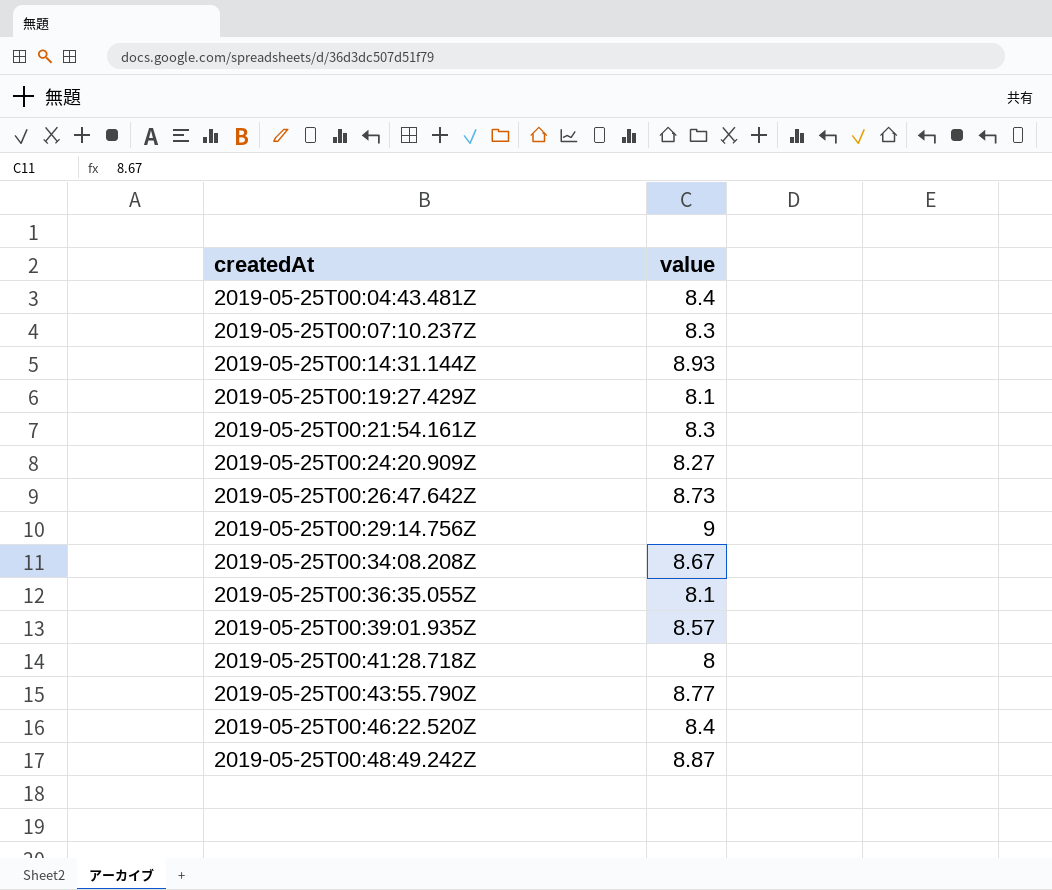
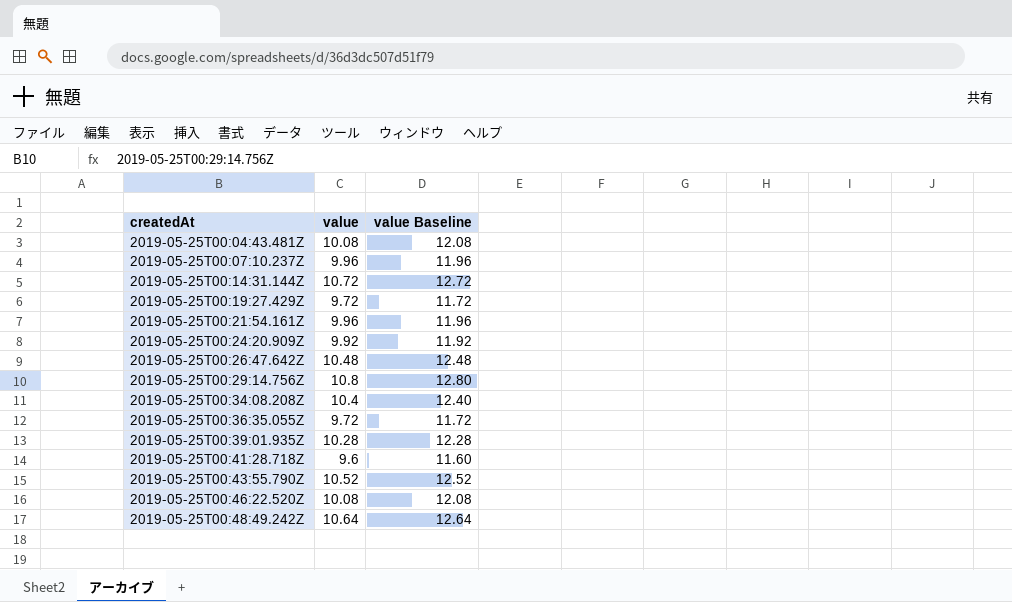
column value Baseline | formula: none -> [value] + 2
2019-05-25T00:04:43.481Z | value: 8.4 -> 10.08
2019-05-25T00:07:10.237Z | value: 8.3 -> 9.96
2019-05-25T00:14:31.144Z | value: 8.93 -> 10.72
2019-05-25T00:19:27.429Z | value: 8.1 -> 9.72
2019-05-25T00:21:54.161Z | value: 8.3 -> 9.96
2019-05-25T00:24:20.909Z | value: 8.27 -> 9.92
2019-05-25T00:26:47.642Z | value: 8.73 -> 10.48
2019-05-25T00:29:14.756Z | value: 9 -> 10.8
2019-05-25T00:34:08.208Z | value: 8.67 -> 10.4
2019-05-25T00:36:35.055Z | value: 8.1 -> 9.72
2019-05-25T00:39:01.935Z | value: 8.57 -> 10.28
2019-05-25T00:41:28.718Z | value: 8 -> 9.6
2019-05-25T00:43:55.790Z | value: 8.77 -> 10.52
2019-05-25T00:46:22.520Z | value: 8.4 -> 10.08
2019-05-25T00:48:49.242Z | value: 8.87 -> 10.64

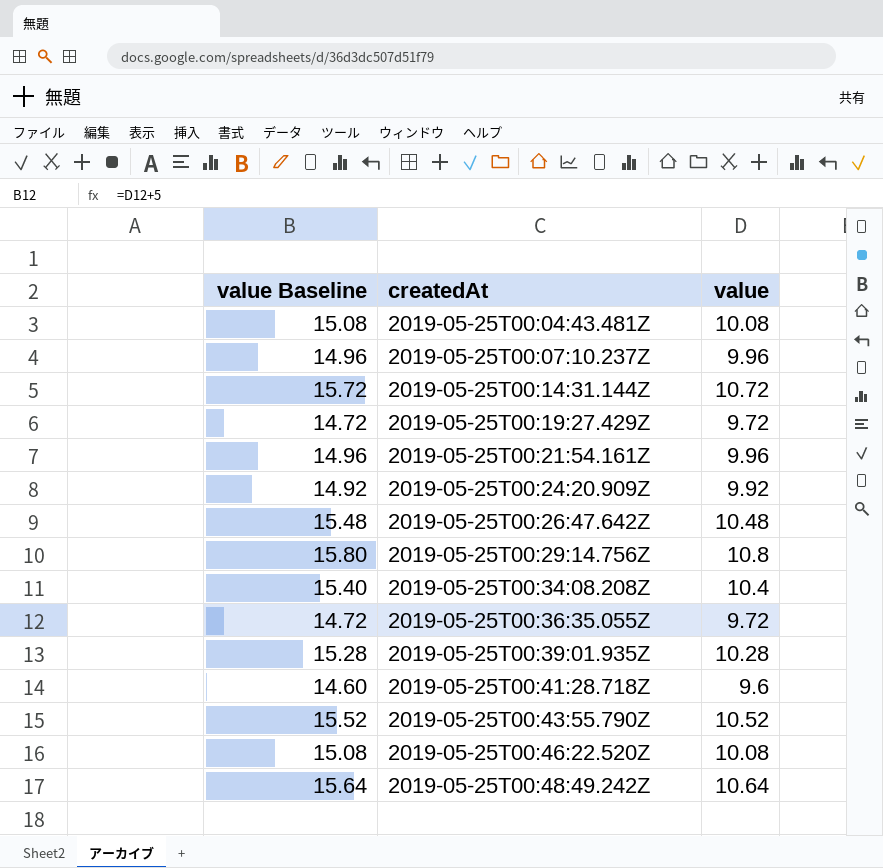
column value Baseline | formula: [value] + 2 -> [value] + 5
column value Baseline | position: 3 -> 1

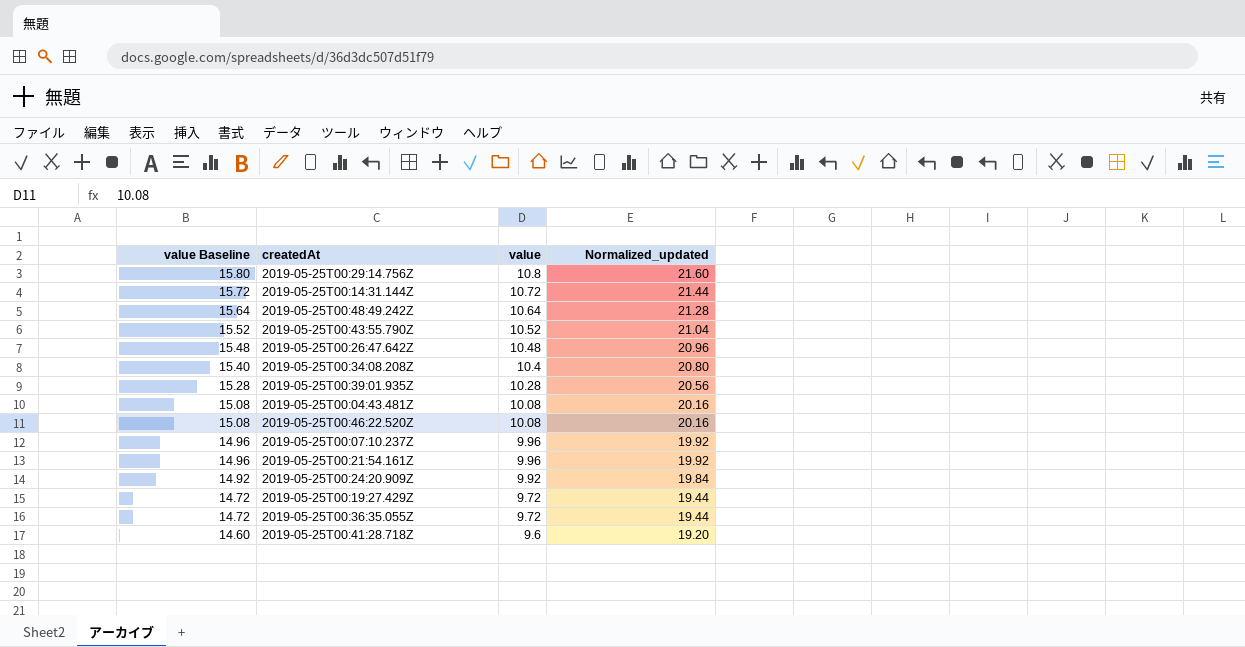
row order: createdAt ascending -> value Baseline descending
column Normalized_updated | formula: none -> [value] * 2

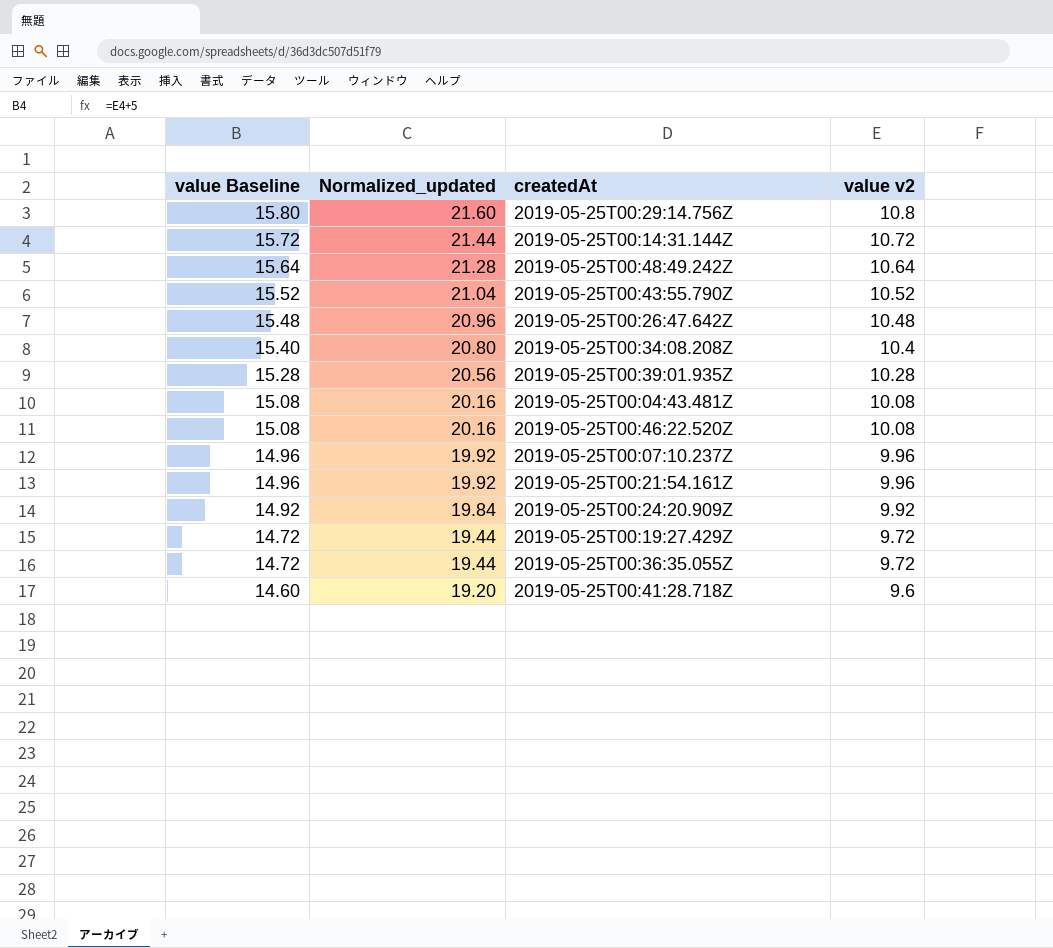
column Normalized_updated | position: 4 -> 2
column name: value -> value v2

